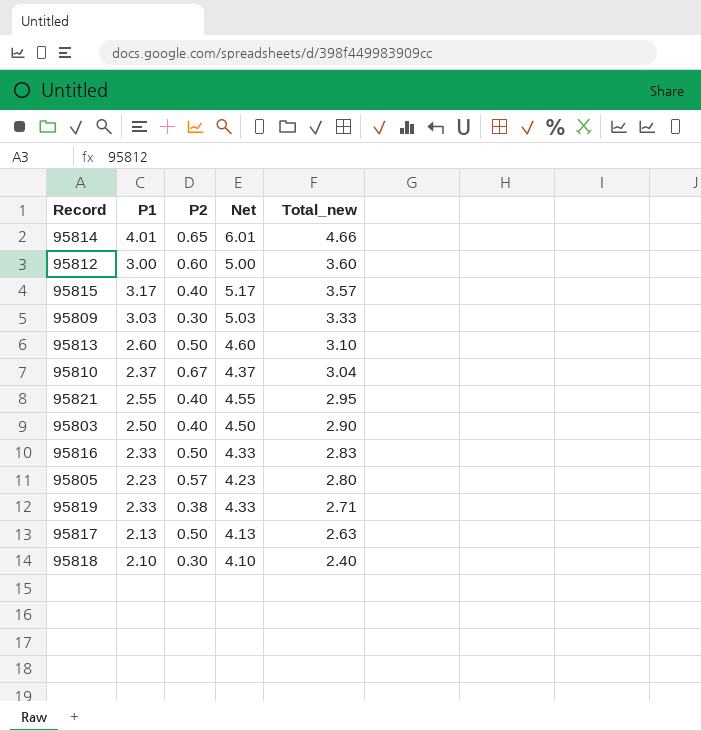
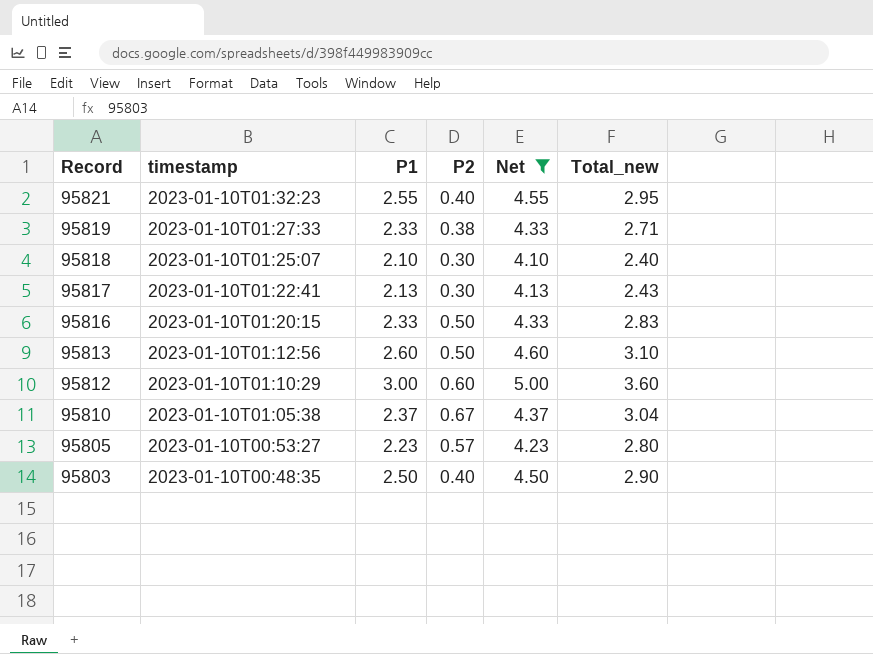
filter: none -> Net <= 5.00
row order: Total_new descending -> Record descending
column timestamp | position: none -> 2
95817 | P2: 0.50 -> 0.30
95817 | Total_new: 2.63 -> 2.43

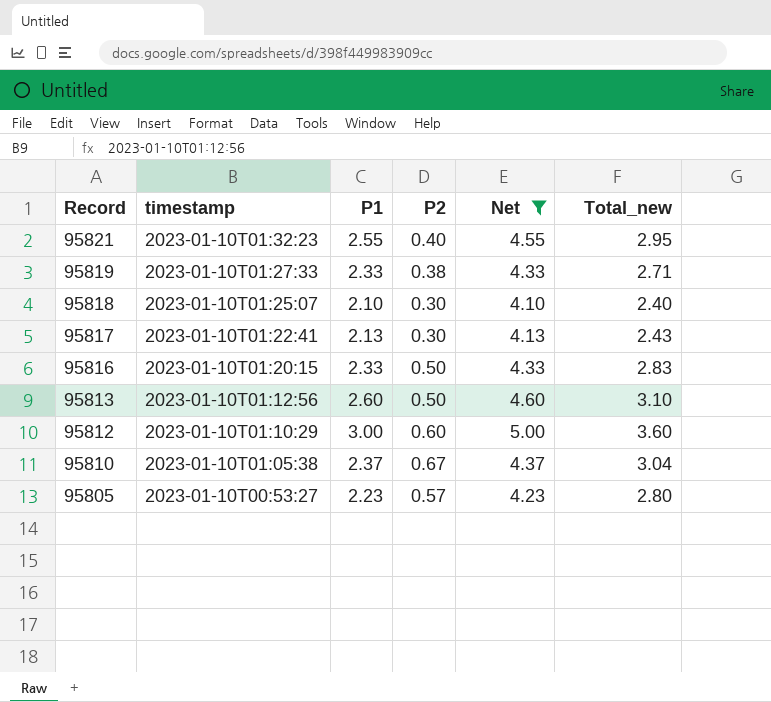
row 95803: 2023-01-10T00:48:35 | 2.50 | 0.40 | 4.50 | 2.90 -> none

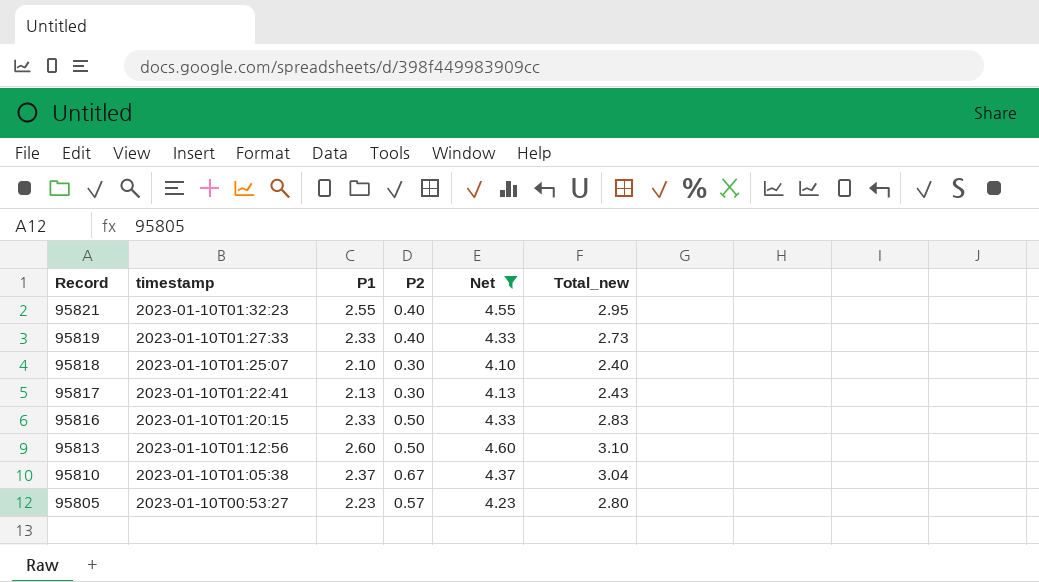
row 95812: 2023-01-10T01:10:29 | 3.00 | 0.60 | 5.00 | 3.60 -> none
95819 | P2: 0.38 -> 0.40
95819 | Total_new: 2.71 -> 2.73

